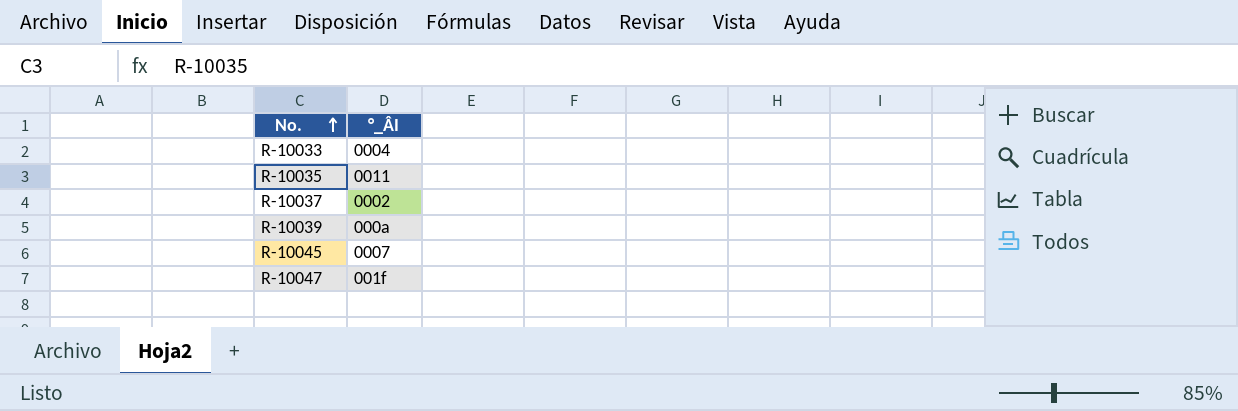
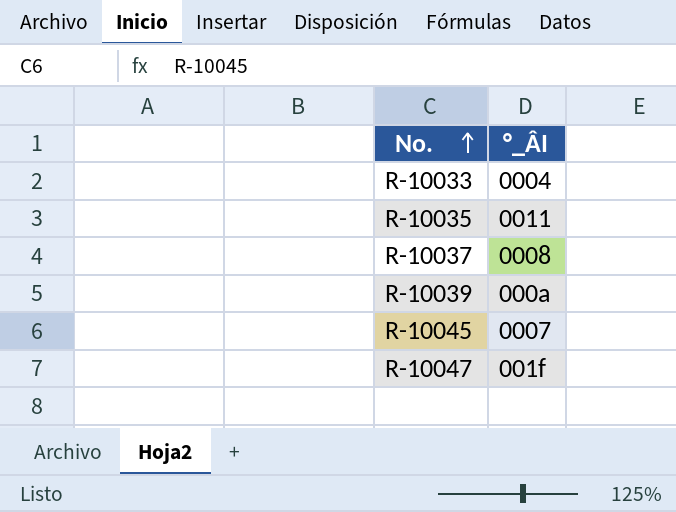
R-10037 | °_ÂI: 0002 -> 0008

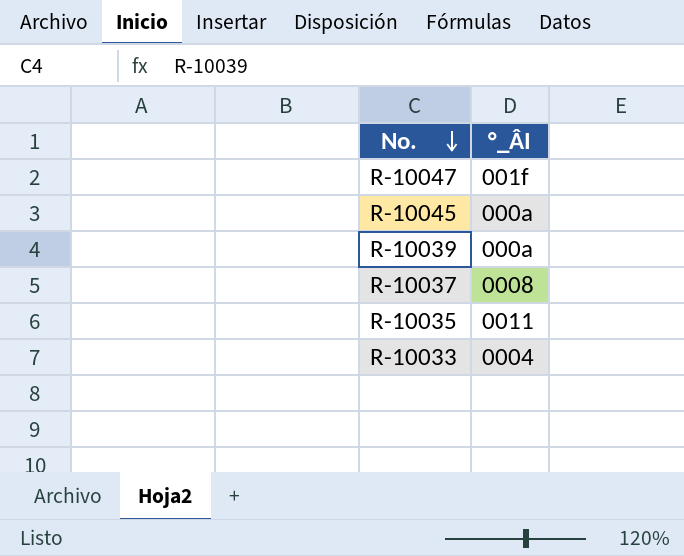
row order: No. ascending -> No. descending
R-10045 | °_ÂI: 0007 -> 000a

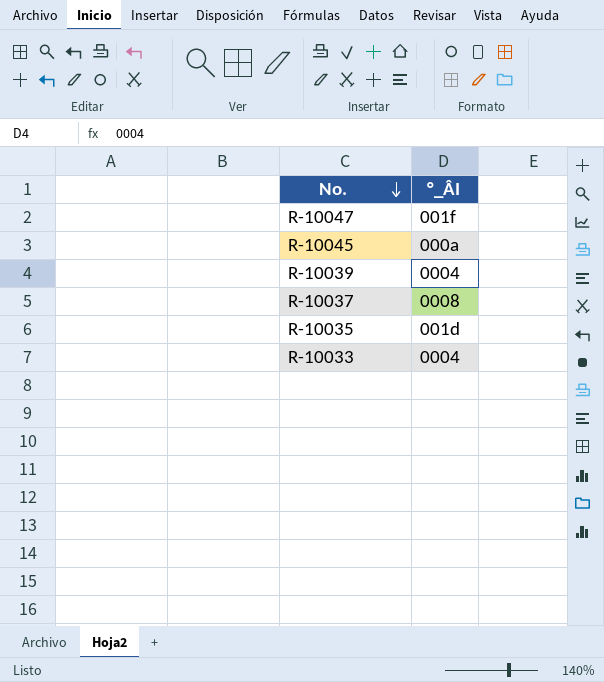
R-10039 | °_ÂI: 000a -> 0004
R-10035 | °_ÂI: 0011 -> 001d

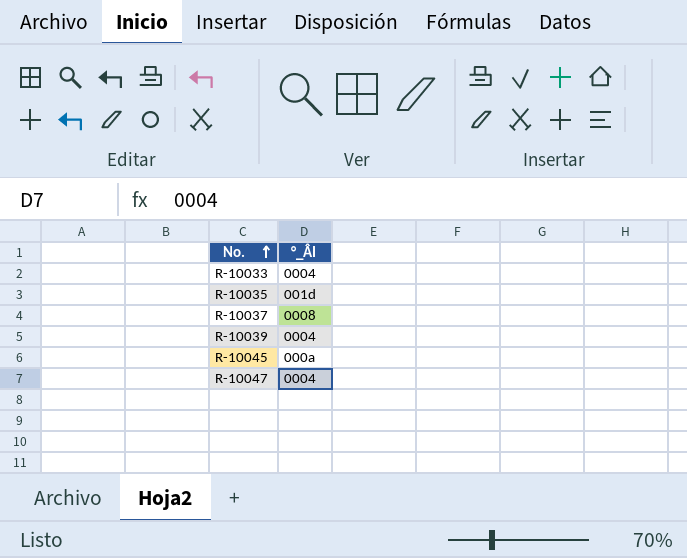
row order: No. descending -> No. ascending
R-10047 | °_ÂI: 001f -> 0004

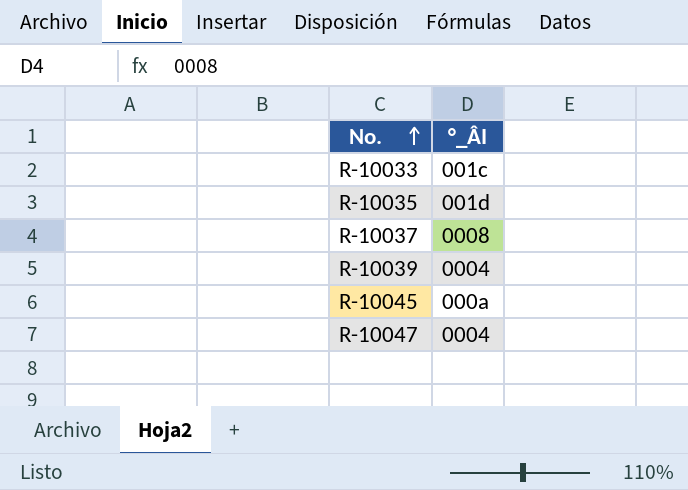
R-10033 | °_ÂI: 0004 -> 001c

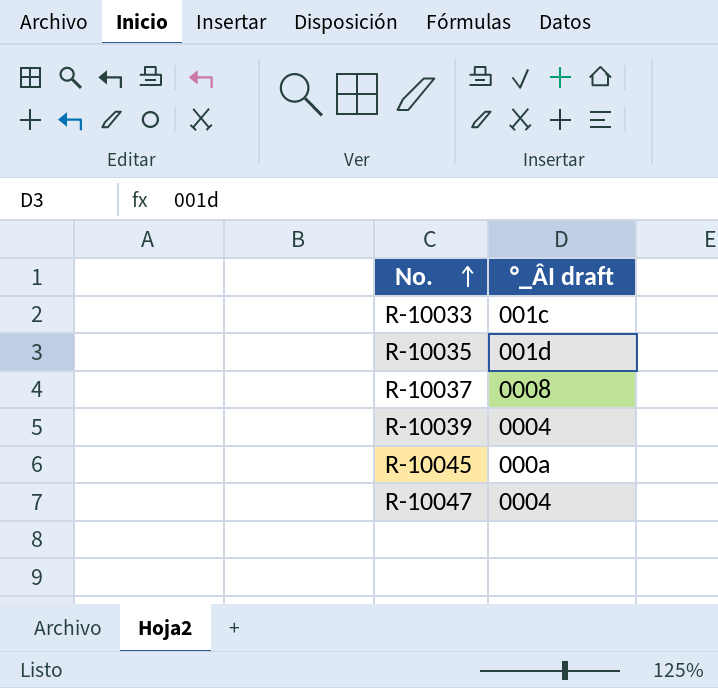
column name: °_ÂI -> °_ÂI draft

